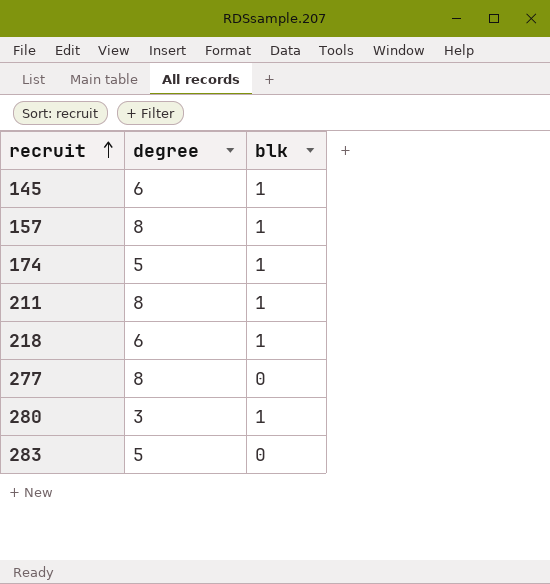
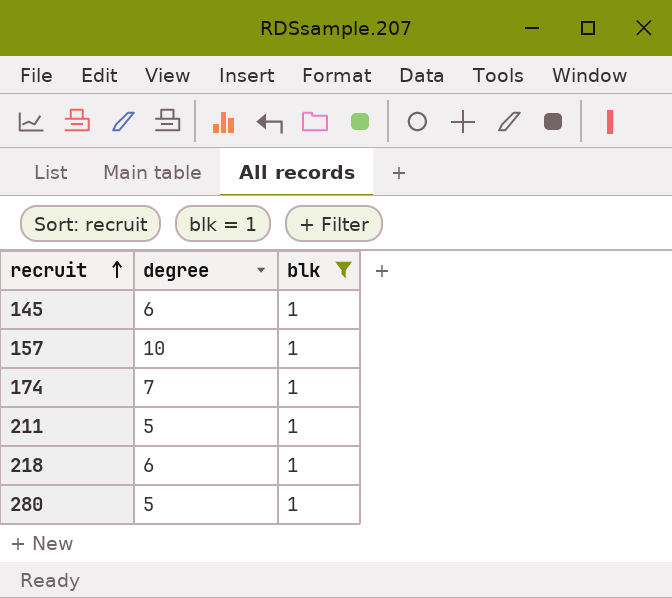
filter: none -> blk = 1
157 | degree: 8 -> 10
174 | degree: 5 -> 7
211 | degree: 8 -> 5
280 | degree: 3 -> 5

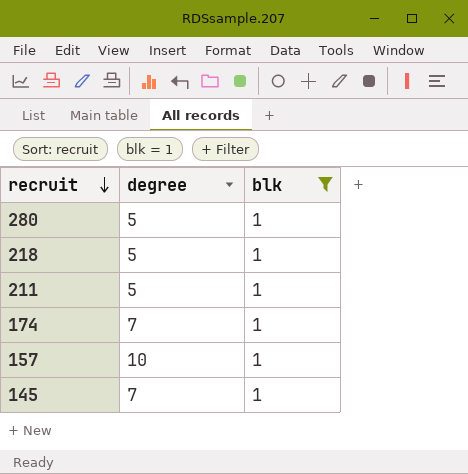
row order: recruit ascending -> recruit descending
218 | degree: 6 -> 5
145 | degree: 6 -> 7

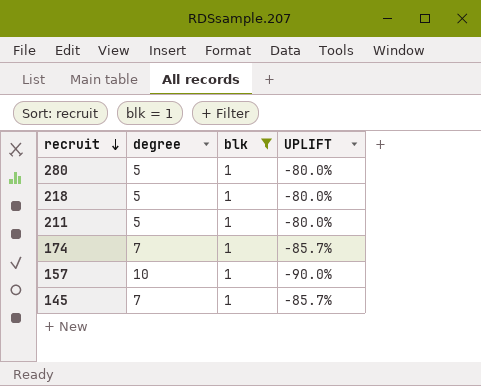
column UPLIFT | formula: none -> ([blk] - [degree]) / [degree]

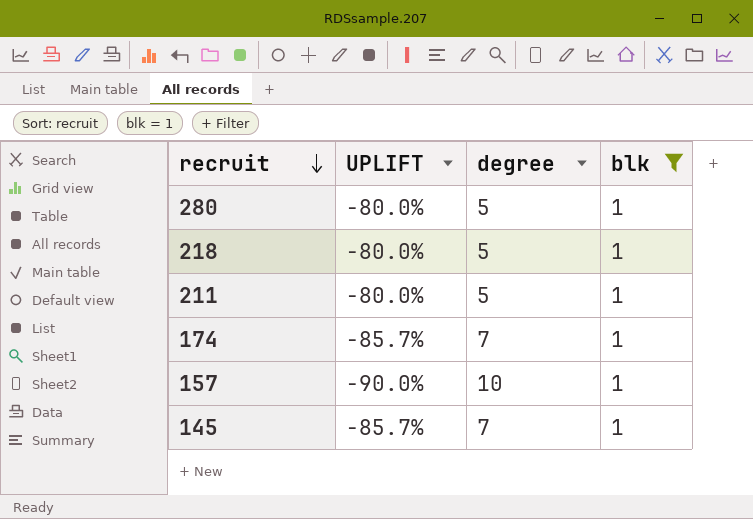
column UPLIFT | position: 4 -> 2

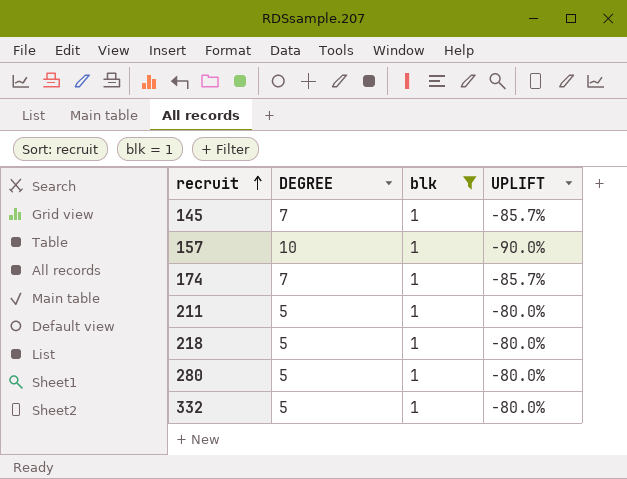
row order: recruit descending -> recruit ascending
column name: degree -> DEGREE
column UPLIFT | position: 2 -> 4
row 332: none -> 5 | 1 | -80.0%

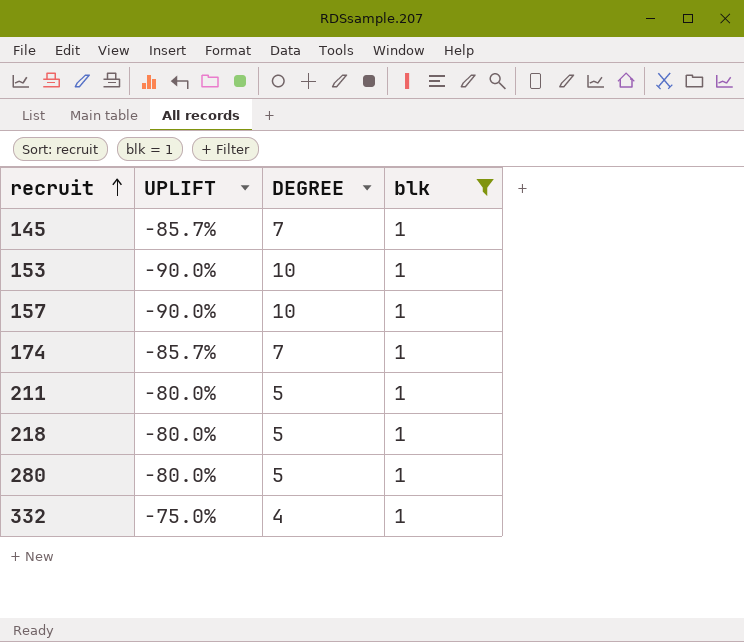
column UPLIFT | position: 4 -> 2
row 153: none -> -90.0% | 10 | 1
332 | UPLIFT: -80.0% -> -75.0%
332 | DEGREE: 5 -> 4

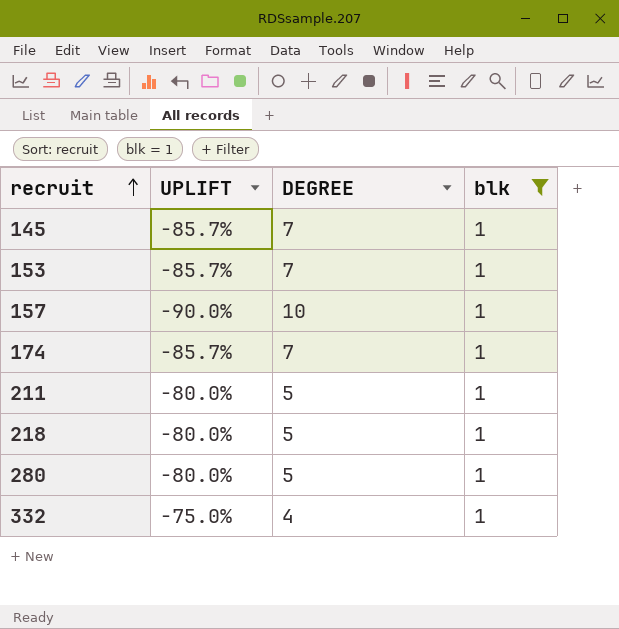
153 | UPLIFT: -90.0% -> -85.7%
153 | DEGREE: 10 -> 7

